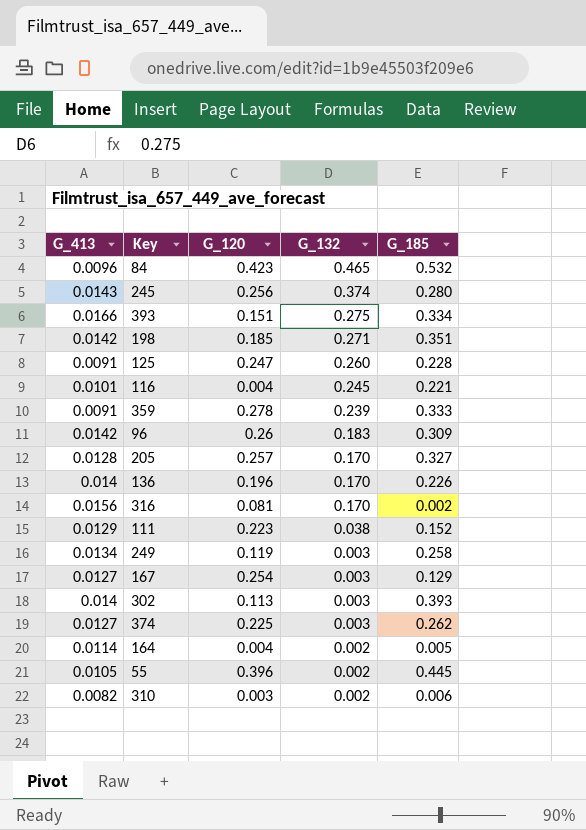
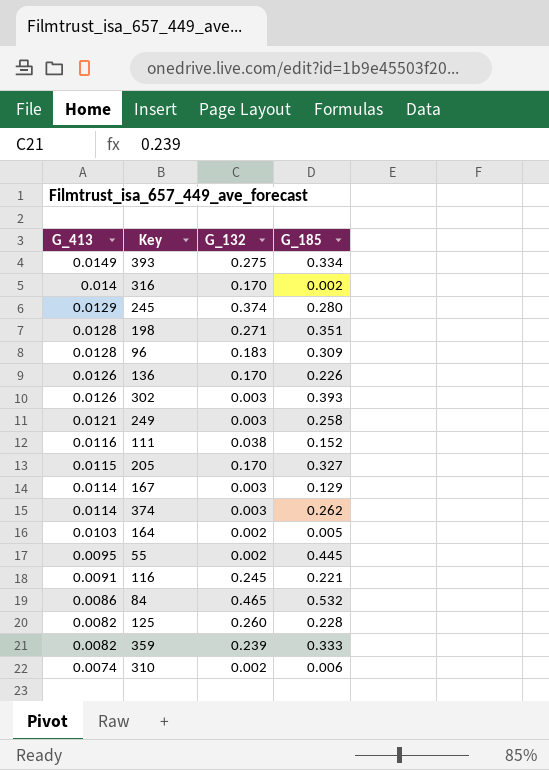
row order: G_132 descending -> G_413 descending
column G_120 | position: 3 -> none
393 | G_413: 0.0166 -> 0.0149
316 | G_413: 0.0156 -> 0.014
245 | G_413: 0.0143 -> 0.0129
198 | G_413: 0.0142 -> 0.0128
96 | G_413: 0.0142 -> 0.0128
136 | G_413: 0.014 -> 0.0126
302 | G_413: 0.014 -> 0.0126
249 | G_413: 0.0134 -> 0.0121
111 | G_413: 0.0129 -> 0.0116
205 | G_413: 0.0128 -> 0.0115
167 | G_413: 0.0127 -> 0.0114
374 | G_413: 0.0127 -> 0.0114
164 | G_413: 0.0114 -> 0.0103
55 | G_413: 0.0105 -> 0.0095
116 | G_413: 0.0101 -> 0.0091
84 | G_413: 0.0096 -> 0.0086
125 | G_413: 0.0091 -> 0.0082
359 | G_413: 0.0091 -> 0.0082
310 | G_413: 0.0082 -> 0.0074

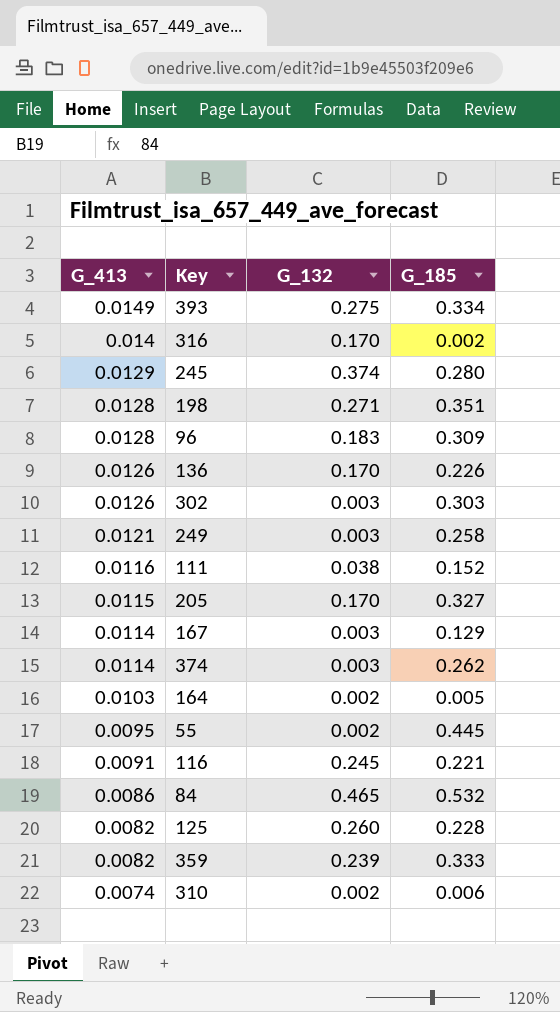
302 | G_185: 0.393 -> 0.303

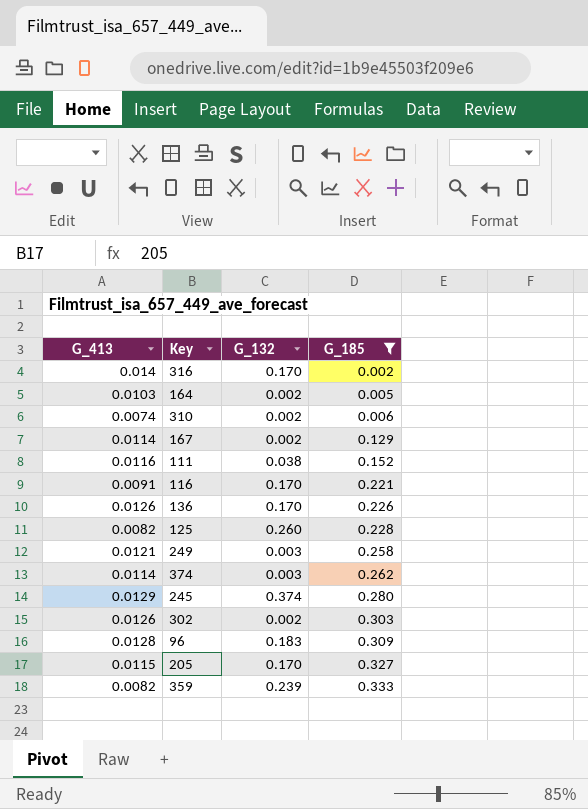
filter: none -> G_185 <= 0.333
row order: G_413 descending -> G_185 ascending
167 | G_132: 0.003 -> 0.002
116 | G_132: 0.245 -> 0.170
302 | G_132: 0.003 -> 0.002

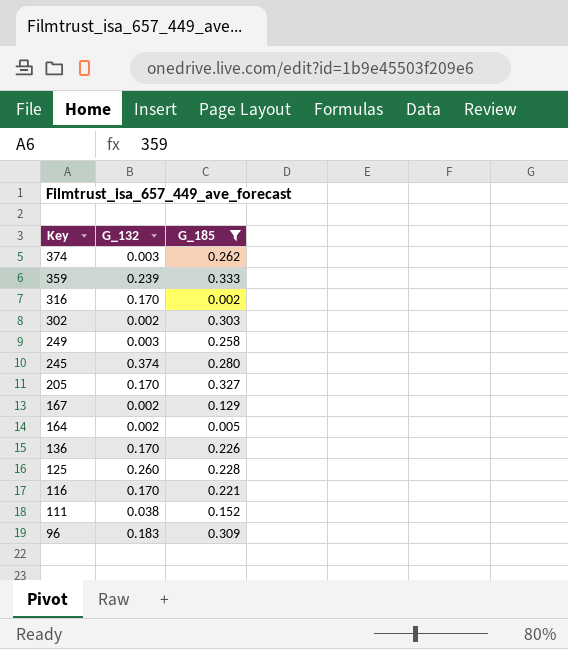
row order: G_185 ascending -> Key descending
column G_413 | position: 1 -> none
row 310: 0.0074 | 0.002 | 0.006 -> none

